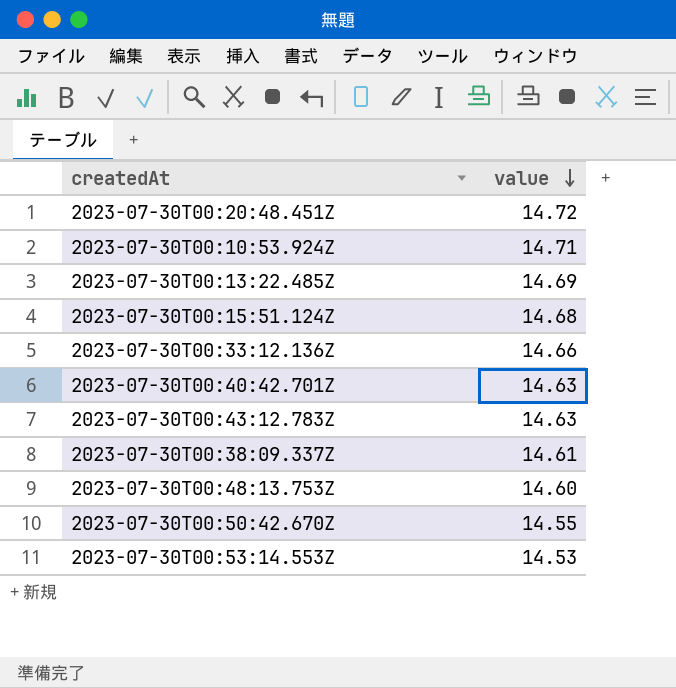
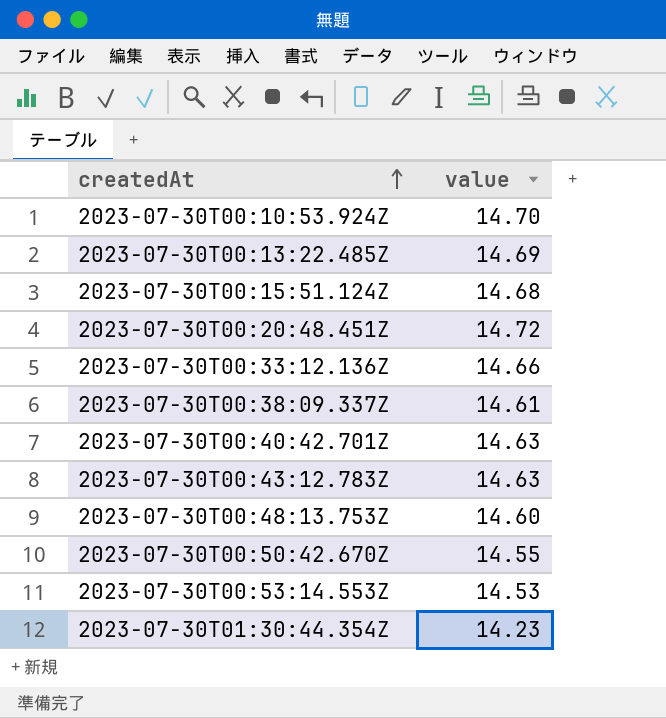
row order: value descending -> createdAt ascending
2023-07-30T00:10:53.924Z | value: 14.71 -> 14.70
row 2023-07-30T01:30:44.354Z: none -> 14.23

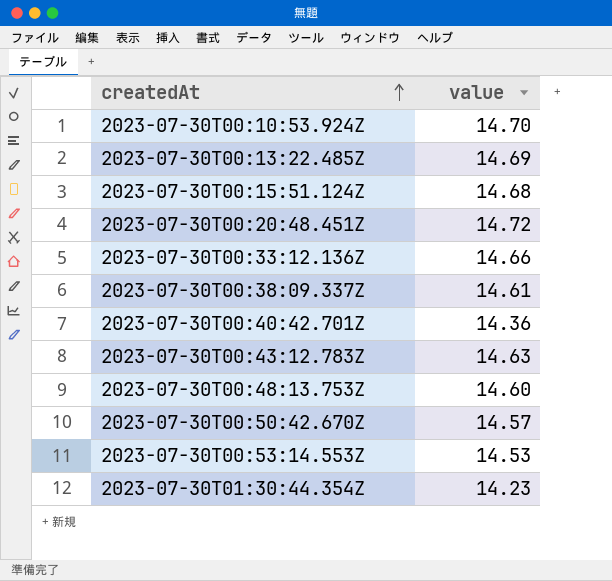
2023-07-30T00:40:42.701Z | value: 14.63 -> 14.36
2023-07-30T00:50:42.670Z | value: 14.55 -> 14.57

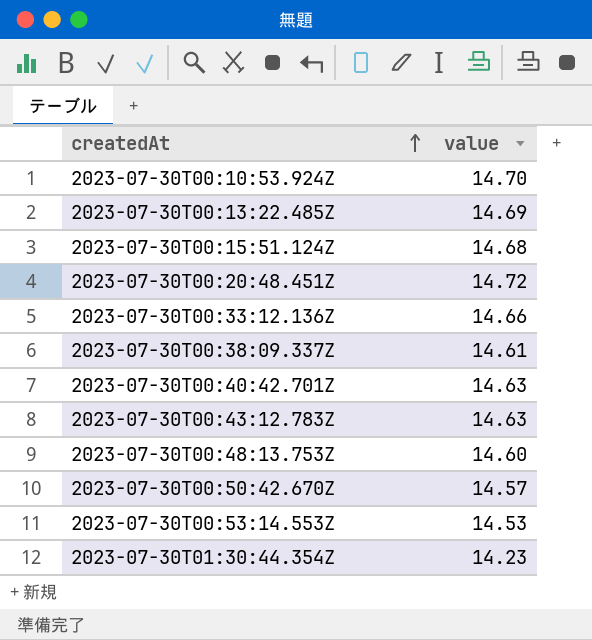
2023-07-30T00:40:42.701Z | value: 14.36 -> 14.63

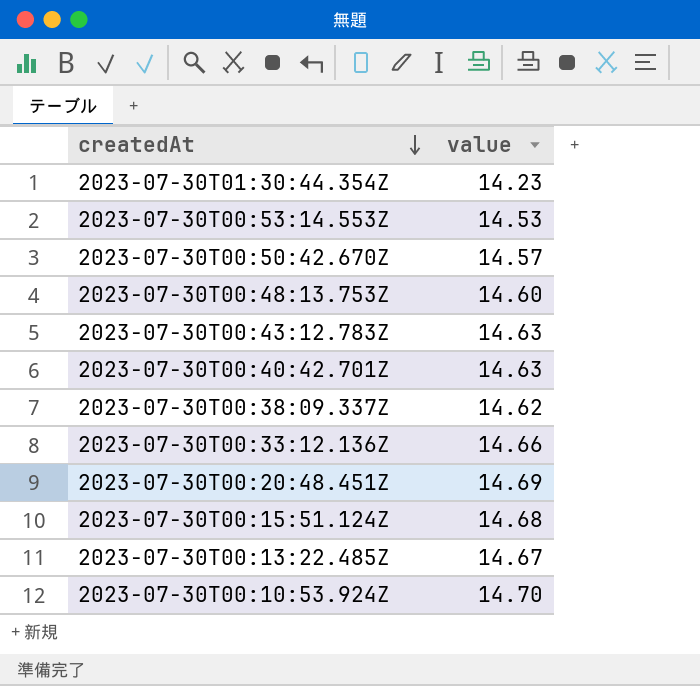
row order: createdAt ascending -> createdAt descending
2023-07-30T00:38:09.337Z | value: 14.61 -> 14.62
2023-07-30T00:20:48.451Z | value: 14.72 -> 14.69
2023-07-30T00:13:22.485Z | value: 14.69 -> 14.67

